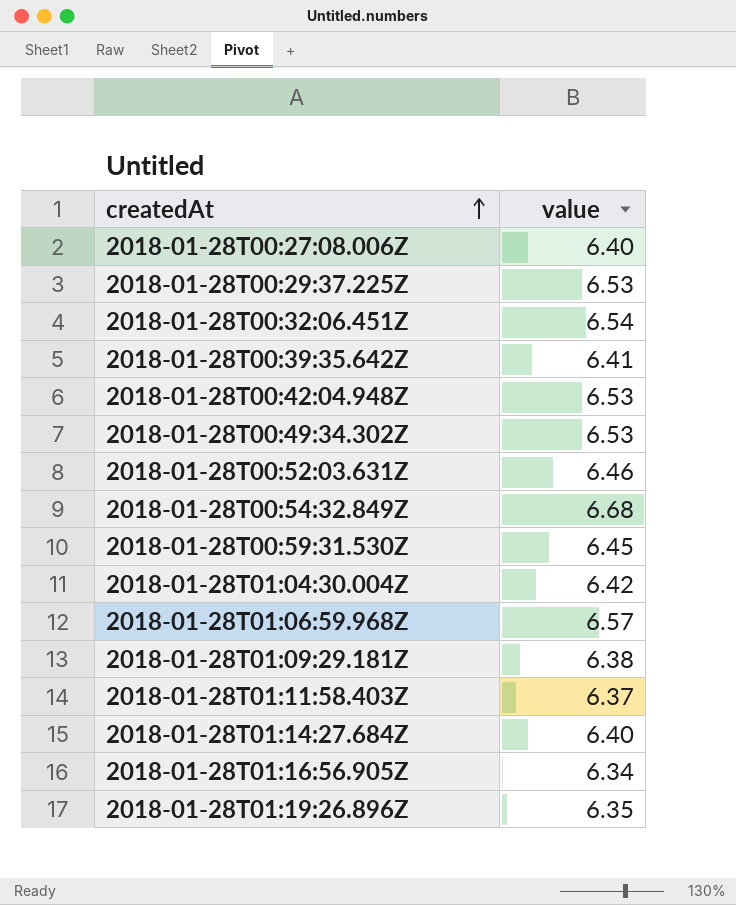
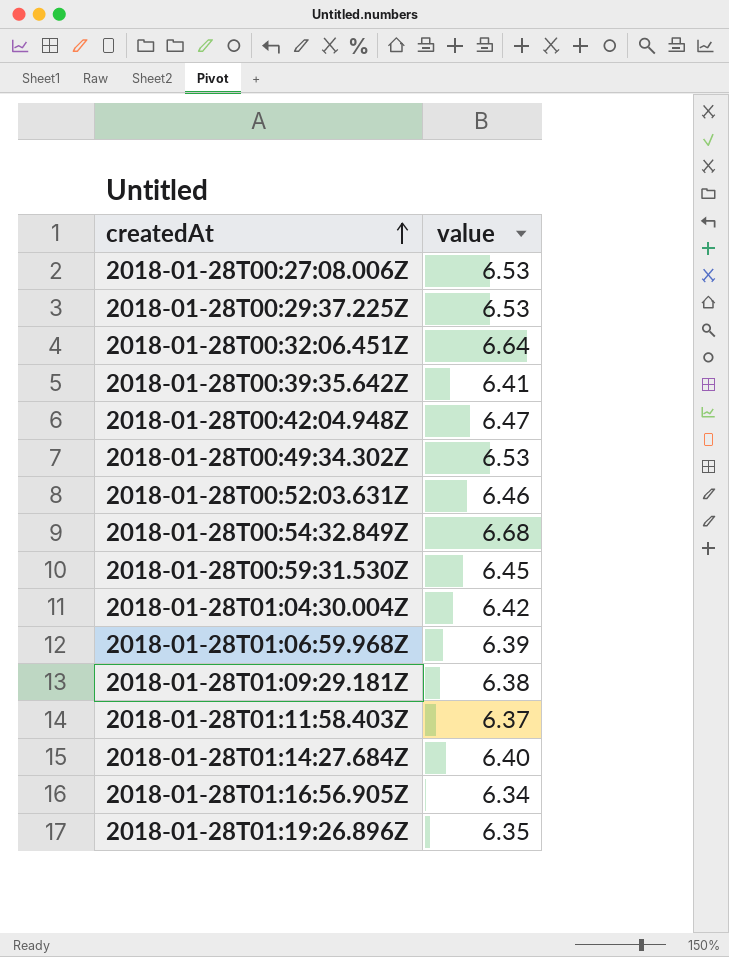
2018-01-28T00:27:08.006Z | value: 6.40 -> 6.53
2018-01-28T00:32:06.451Z | value: 6.54 -> 6.64
2018-01-28T00:42:04.948Z | value: 6.53 -> 6.47
2018-01-28T01:06:59.968Z | value: 6.57 -> 6.39

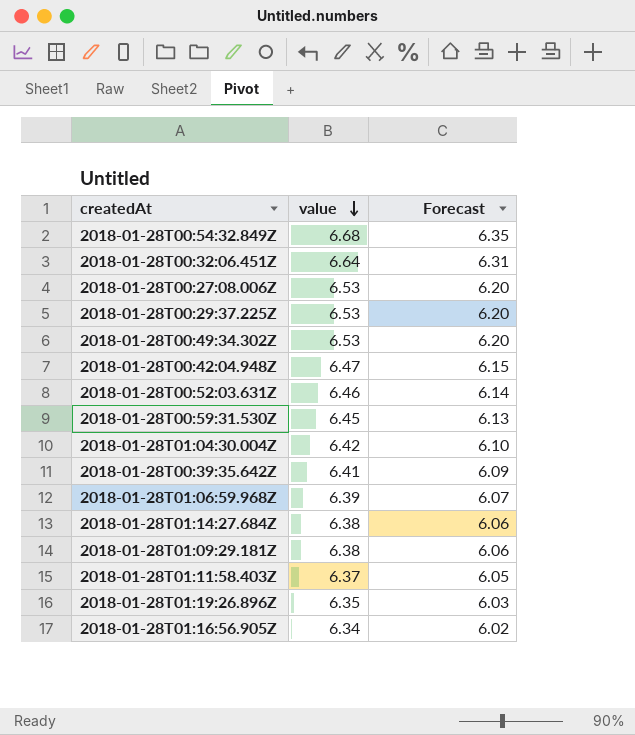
row order: createdAt ascending -> value descending
column Forecast | formula: none -> [value] * 0.95
2018-01-28T01:14:27.684Z | value: 6.40 -> 6.38

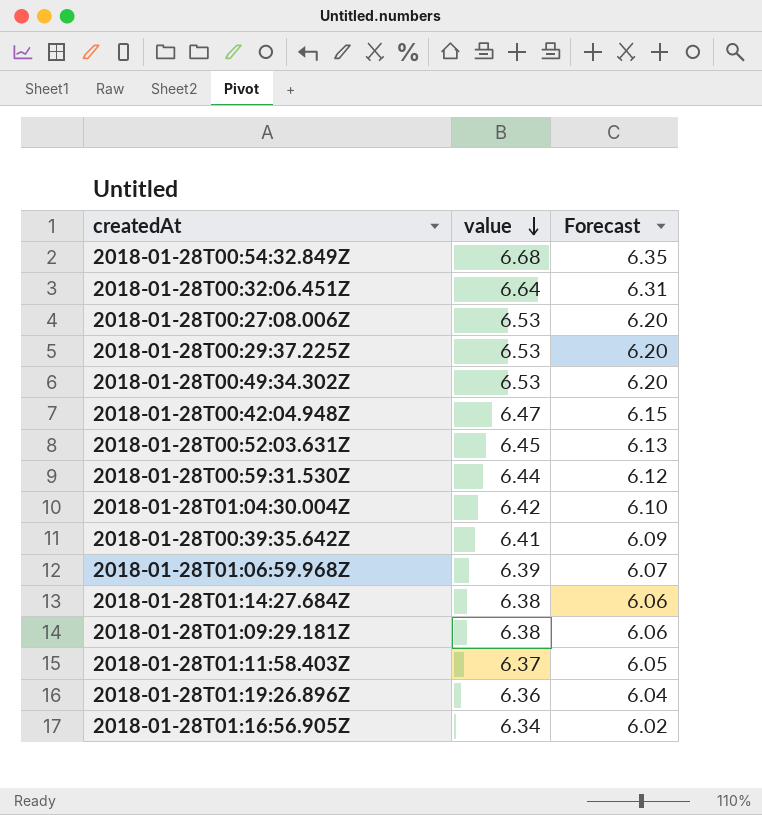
2018-01-28T00:52:03.631Z | value: 6.46 -> 6.45
2018-01-28T00:52:03.631Z | Forecast: 6.14 -> 6.13
2018-01-28T00:59:31.530Z | value: 6.45 -> 6.44
2018-01-28T00:59:31.530Z | Forecast: 6.13 -> 6.12
2018-01-28T01:19:26.896Z | value: 6.35 -> 6.36
2018-01-28T01:19:26.896Z | Forecast: 6.03 -> 6.04

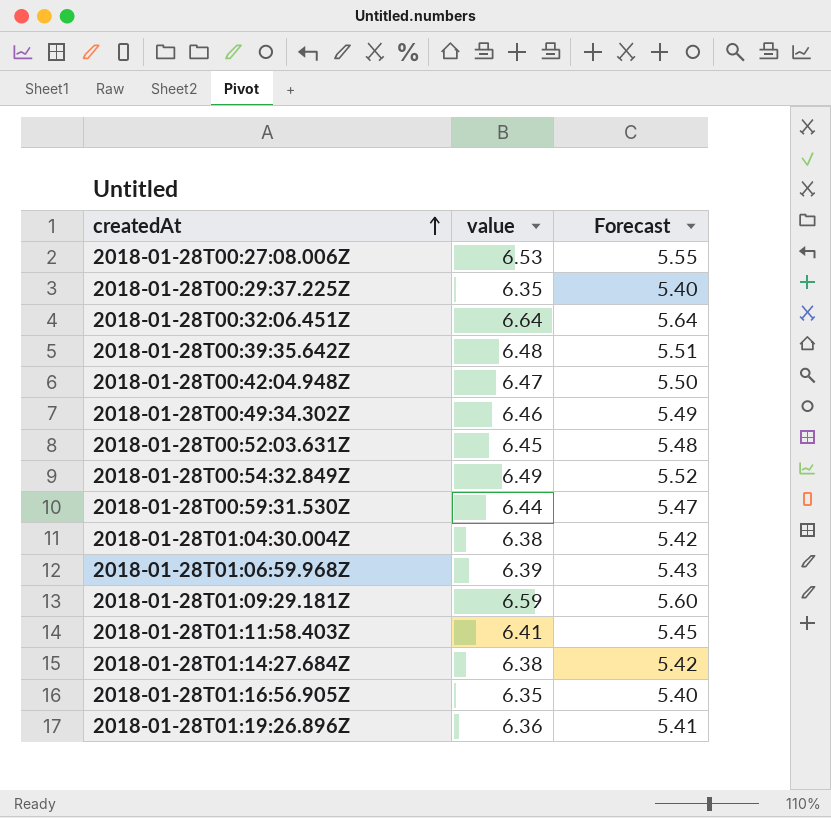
row order: value descending -> createdAt ascending
column Forecast | formula: [value] * 0.95 -> [value] * 0.85
2018-01-28T00:29:37.225Z | value: 6.53 -> 6.35
2018-01-28T00:39:35.642Z | value: 6.41 -> 6.48
2018-01-28T00:49:34.302Z | value: 6.53 -> 6.46
2018-01-28T00:54:32.849Z | value: 6.68 -> 6.49
2018-01-28T01:04:30.004Z | value: 6.42 -> 6.38
2018-01-28T01:09:29.181Z | value: 6.38 -> 6.59
2018-01-28T01:11:58.403Z | value: 6.37 -> 6.41
2018-01-28T01:16:56.905Z | value: 6.34 -> 6.35

